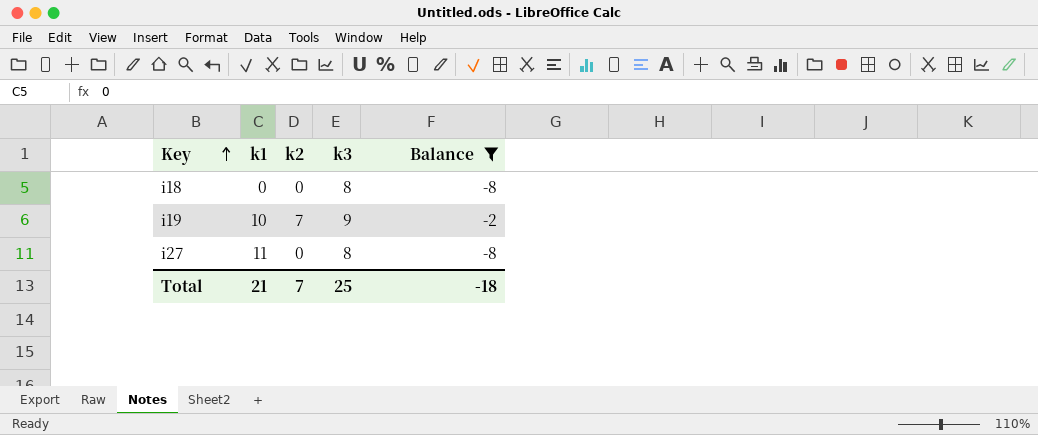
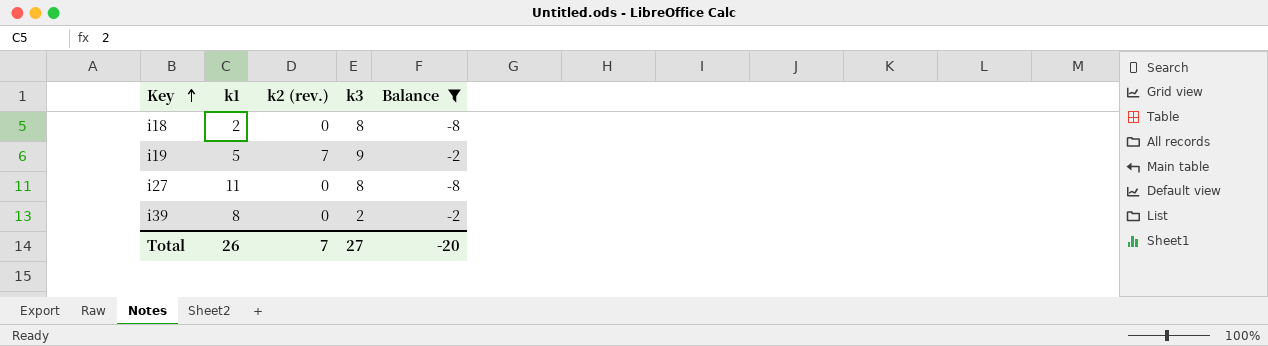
column name: k2 -> k2 (rev.)
i18 | k1: 0 -> 2
i19 | k1: 10 -> 5
row i39: none -> 8 | 0 | 2 | -2
Total | k1: 21 -> 26
Total | k3: 25 -> 27
Total | Balance: -18 -> -20

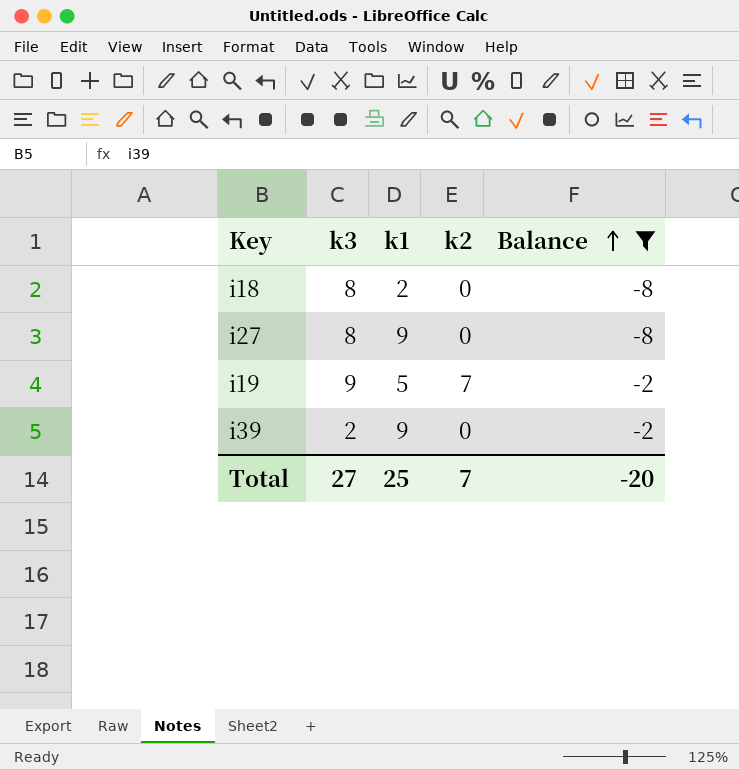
row order: Key ascending -> Balance ascending
column k3 | position: 4 -> 2
column name: k2 (rev.) -> k2
i27 | k1: 11 -> 9
i39 | k1: 8 -> 9
Total | k1: 26 -> 25

